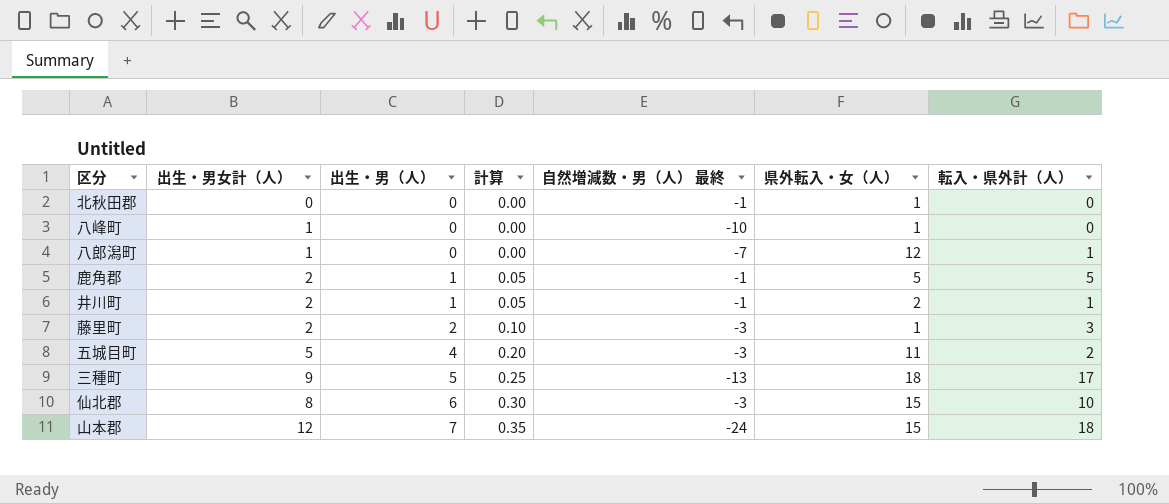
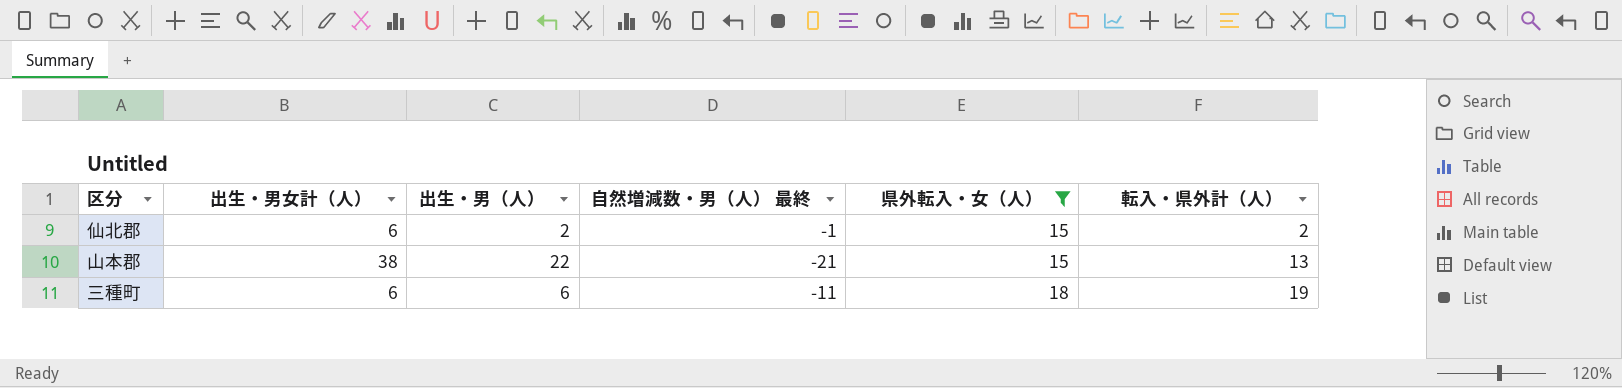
filter: none -> 県外転入・女（人） >= 15
row order: 出生・男（人） ascending -> 県外転入・女（人） ascending
column 計算 | formula: [出生・男（人）] * 0.05 -> none
仙北郡 | 出生・男女計（人）: 8 -> 6
仙北郡 | 出生・男（人）: 6 -> 2
仙北郡 | 自然増減数・男（人） 最終: -3 -> -1
仙北郡 | 転入・県外計（人）: 10 -> 2
山本郡 | 出生・男女計（人）: 12 -> 38
山本郡 | 出生・男（人）: 7 -> 22
山本郡 | 自然増減数・男（人） 最終: -24 -> -21
山本郡 | 転入・県外計（人）: 18 -> 13
三種町 | 出生・男女計（人）: 9 -> 6
三種町 | 出生・男（人）: 5 -> 6
三種町 | 自然増減数・男（人） 最終: -13 -> -11
三種町 | 転入・県外計（人）: 17 -> 19

